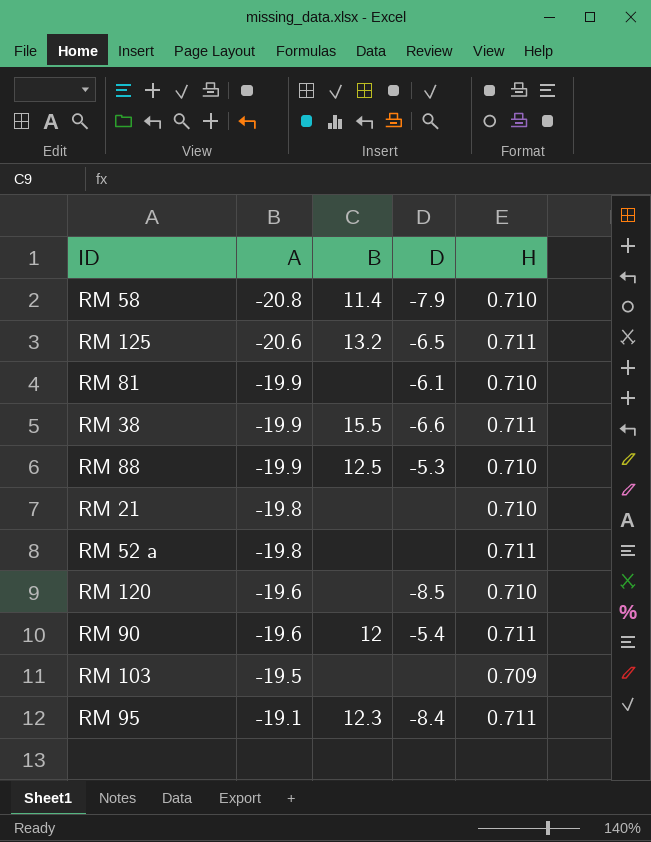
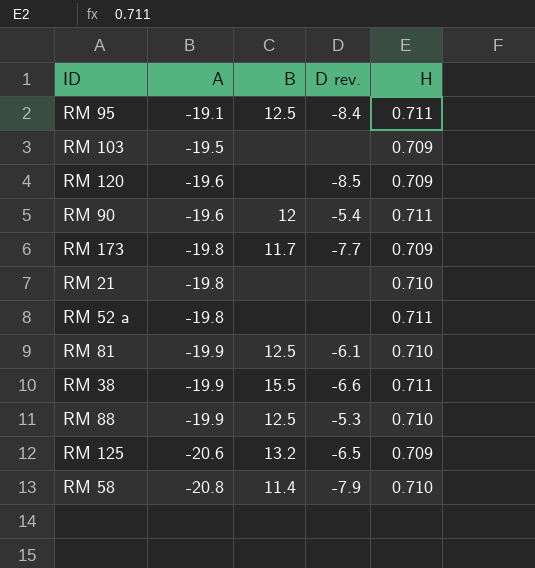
row order: A ascending -> A descending
column name: D -> D rev.
RM 95 | B: 12.3 -> 12.5
RM 120 | H: 0.710 -> 0.709
row RM 173: none -> -19.8 | 11.7 | -7.7 | 0.709
RM 81 | B: none -> 12.5
RM 125 | H: 0.711 -> 0.709

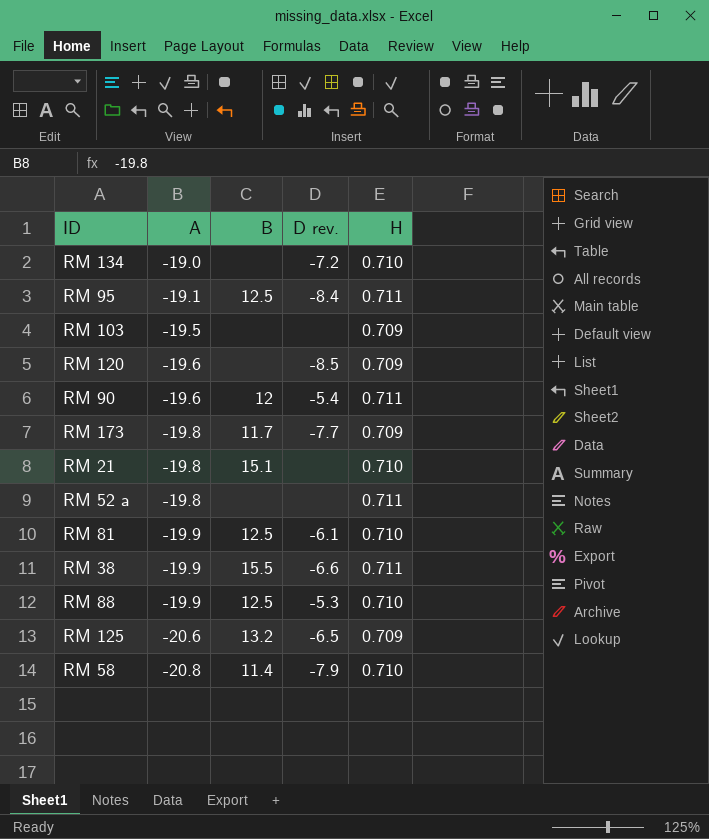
row RM 134: none -> -19.0 | none | -7.2 | 0.710
RM 21 | B: none -> 15.1

